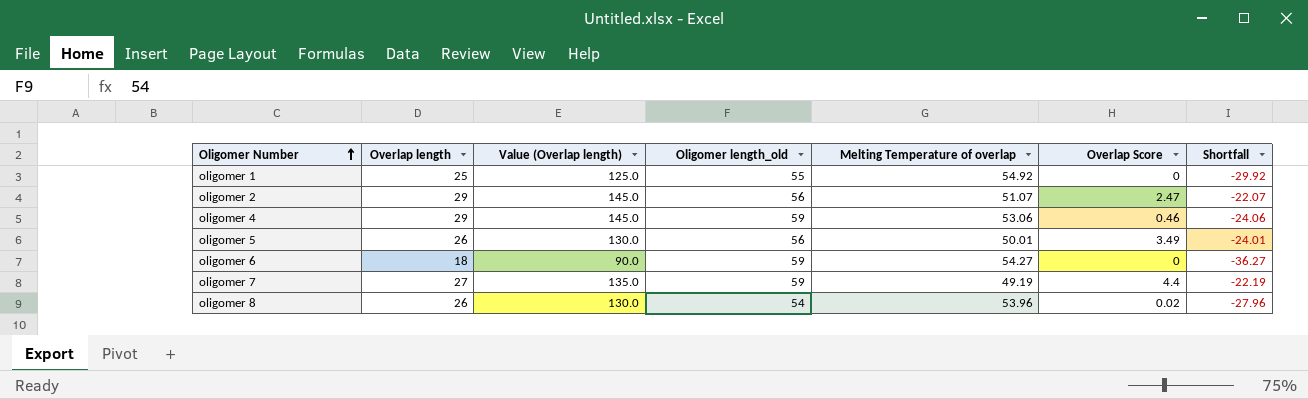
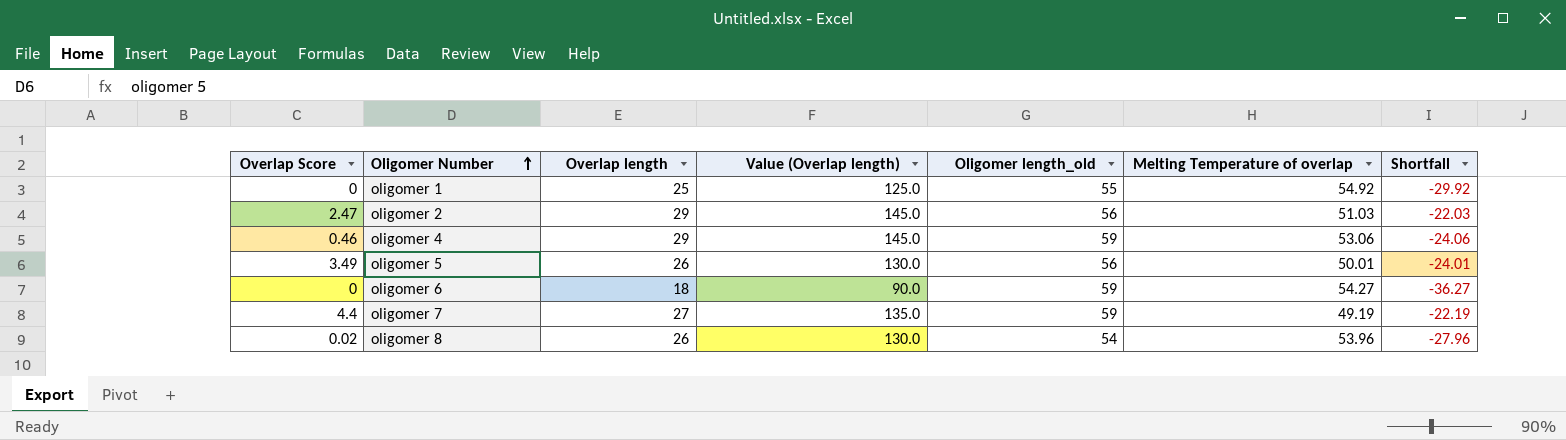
column Overlap Score | position: 6 -> 1
oligomer 2 | Melting Temperature of overlap: 51.07 -> 51.03
oligomer 2 | Shortfall: -22.07 -> -22.03

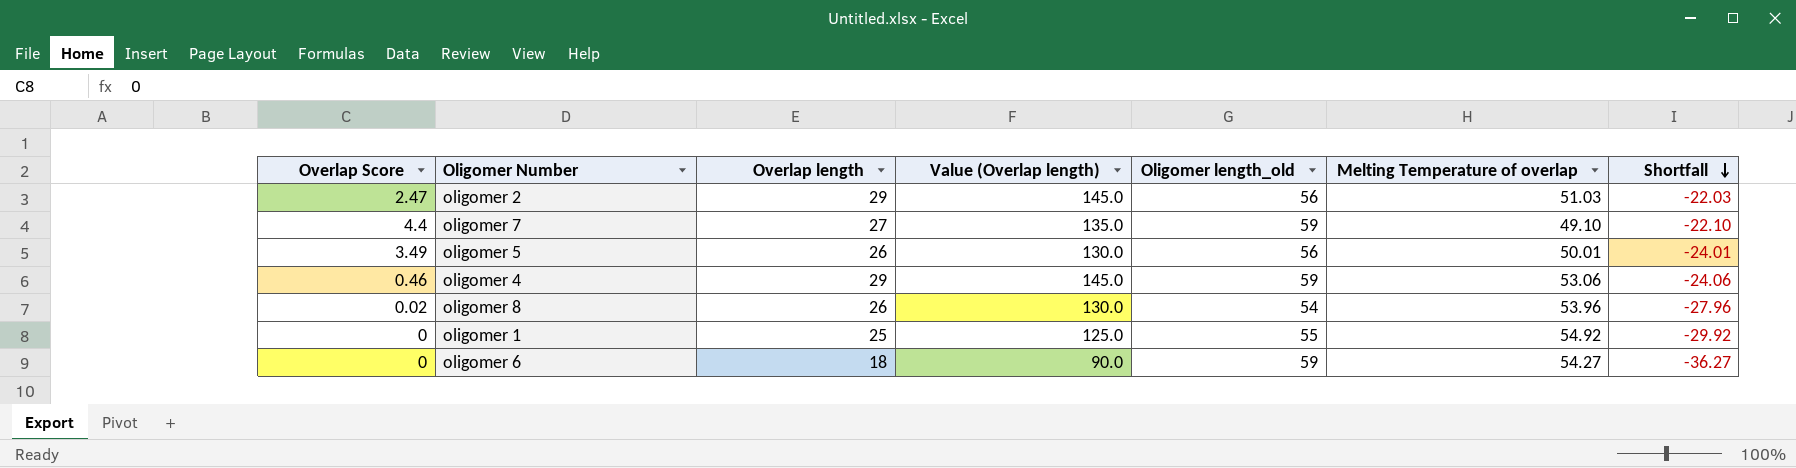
row order: Oligomer Number ascending -> Shortfall descending
oligomer 7 | Melting Temperature of overlap: 49.19 -> 49.10
oligomer 7 | Shortfall: -22.19 -> -22.10

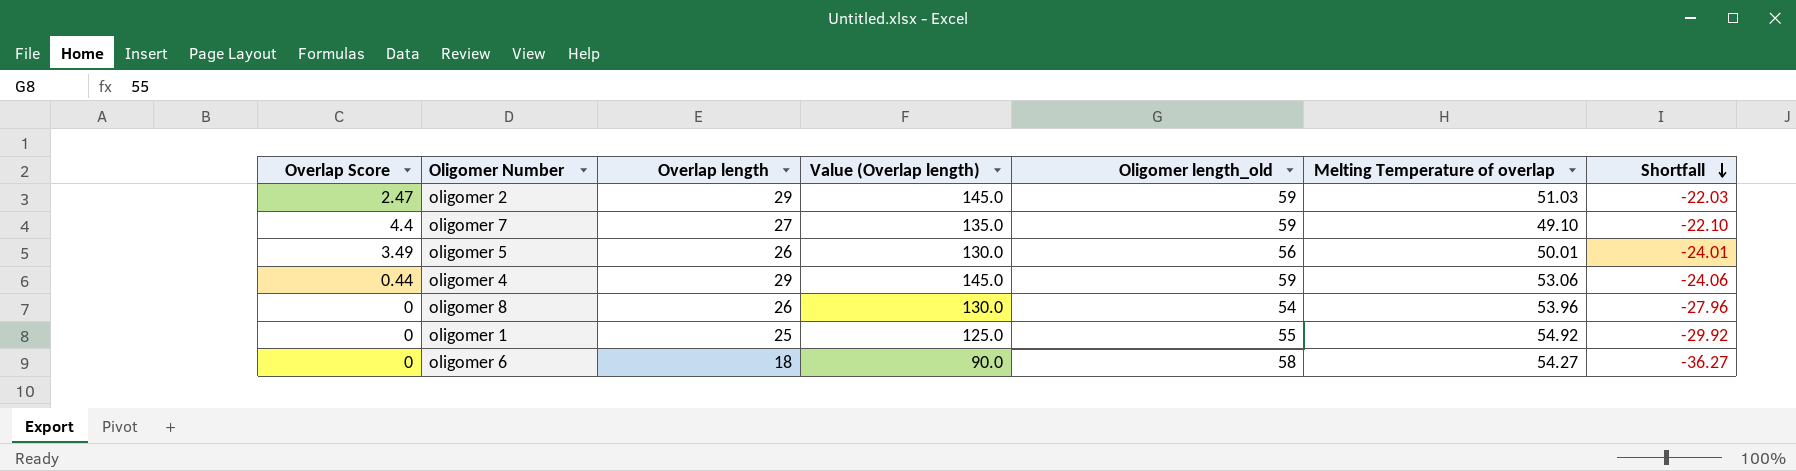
oligomer 2 | Oligomer length_old: 56 -> 59
oligomer 4 | Overlap Score: 0.46 -> 0.44
oligomer 8 | Overlap Score: 0.02 -> 0
oligomer 6 | Oligomer length_old: 59 -> 58

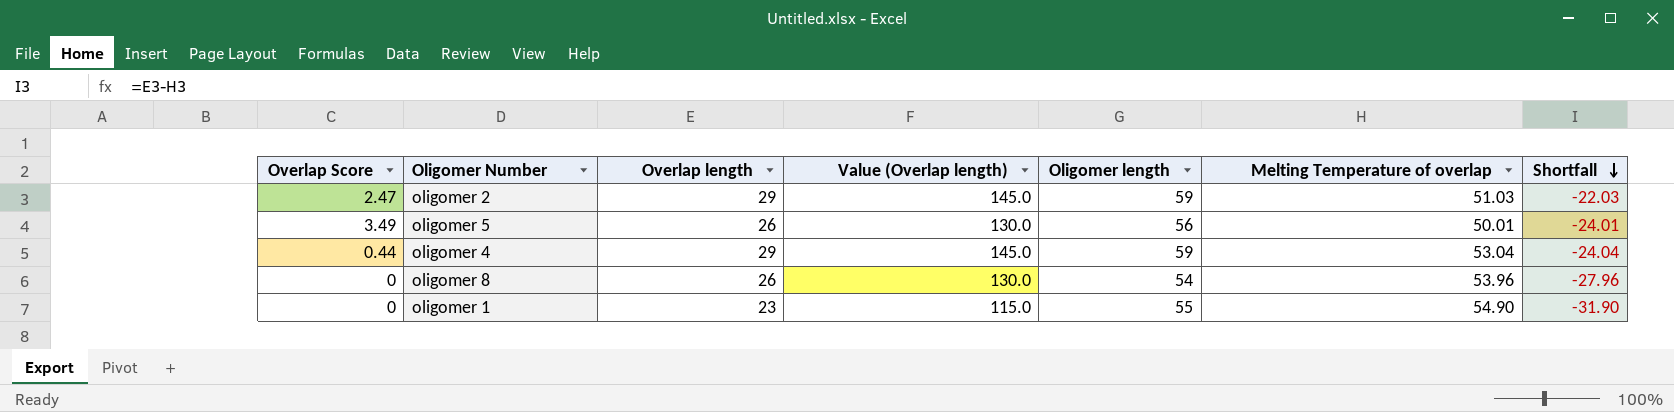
column name: Oligomer length_old -> Oligomer length
row oligomer 7: 4.4 | 27 | 135.0 | 59 | 49.10 | -22.10 -> none
row oligomer 6: 0 | 18 | 90.0 | 58 | 54.27 | -36.27 -> none
oligomer 4 | Melting Temperature of overlap: 53.06 -> 53.04
oligomer 4 | Shortfall: -24.06 -> -24.04
oligomer 1 | Overlap length: 25 -> 23
oligomer 1 | Value (Overlap length): 125.0 -> 115.0
oligomer 1 | Melting Temperature of overlap: 54.92 -> 54.90
oligomer 1 | Shortfall: -29.92 -> -31.90

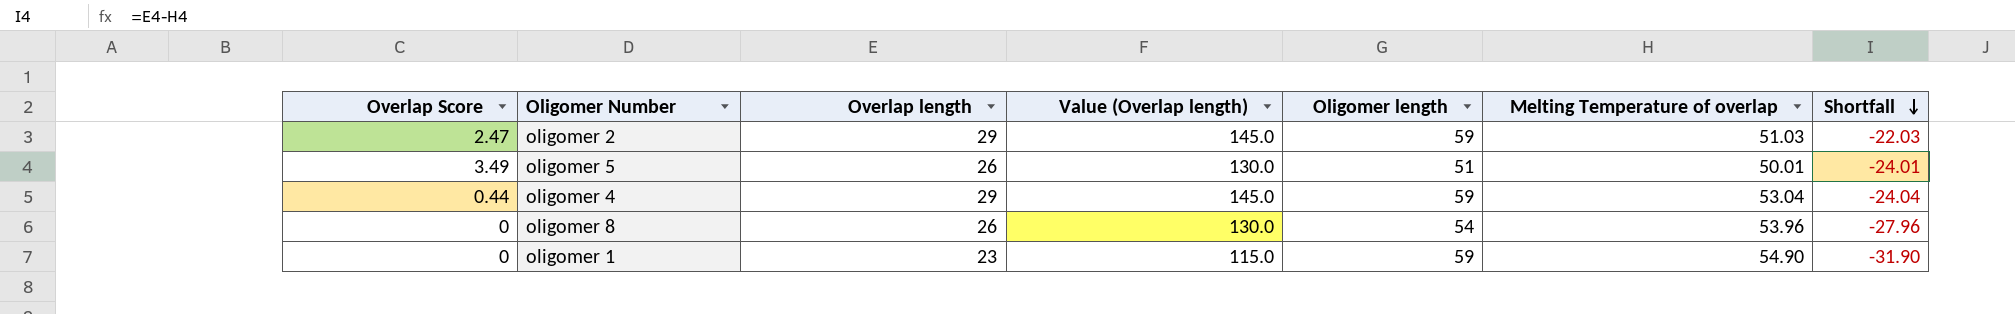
oligomer 5 | Oligomer length: 56 -> 51
oligomer 1 | Oligomer length: 55 -> 59

